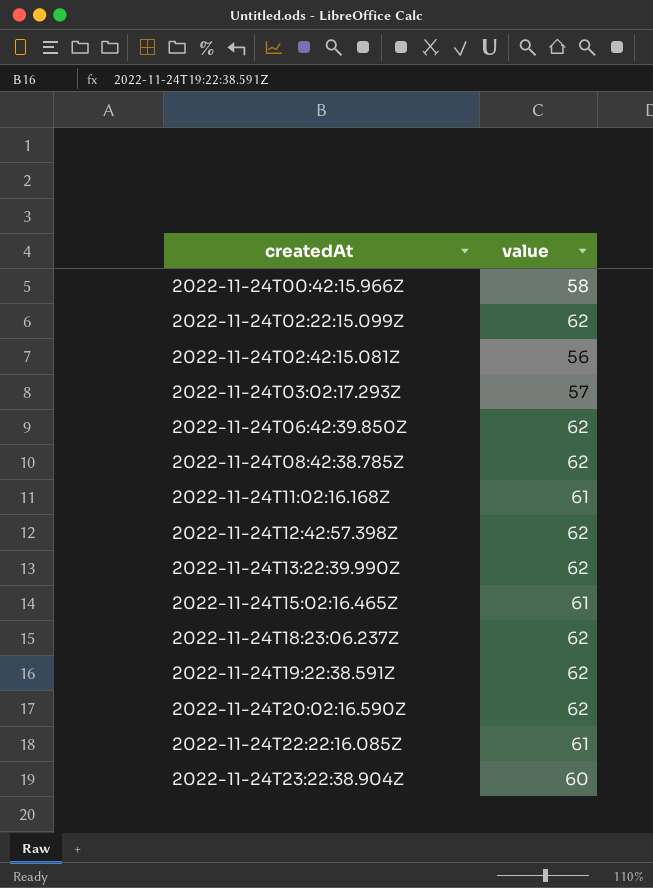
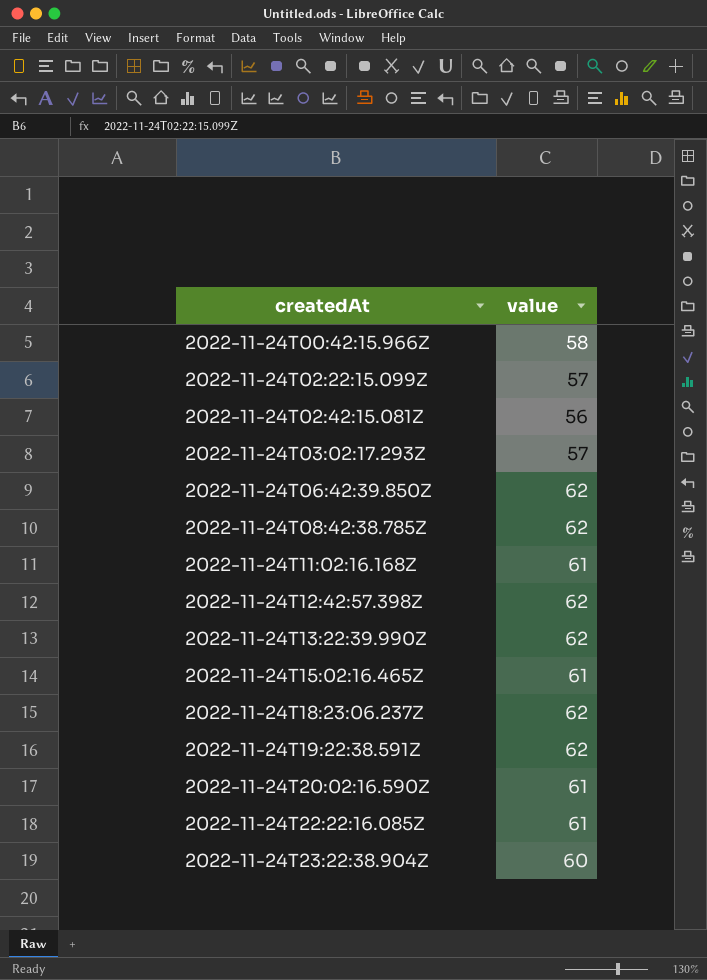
2022-11-24T02:22:15.099Z | value: 62 -> 57
2022-11-24T20:02:16.590Z | value: 62 -> 61

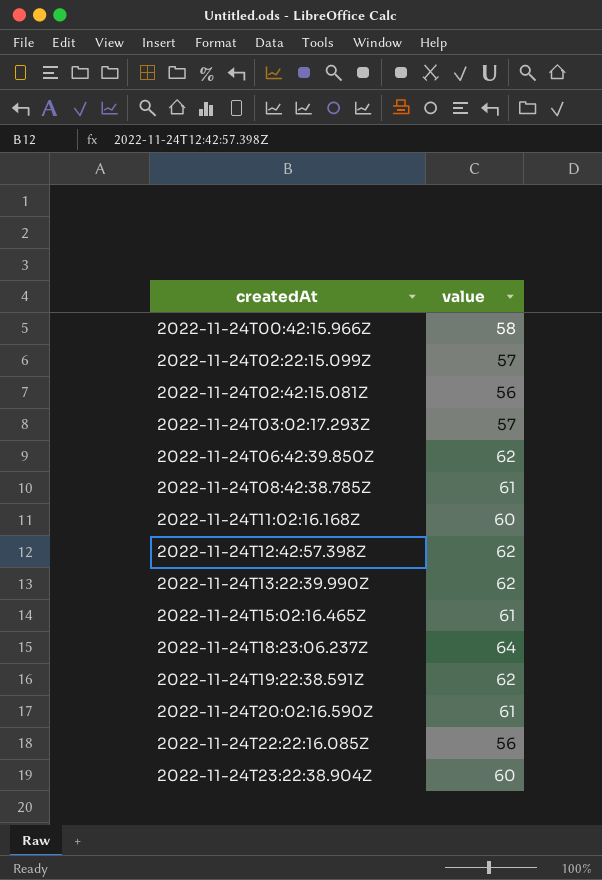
2022-11-24T08:42:38.785Z | value: 62 -> 61
2022-11-24T11:02:16.168Z | value: 61 -> 60
2022-11-24T18:23:06.237Z | value: 62 -> 64
2022-11-24T22:22:16.085Z | value: 61 -> 56

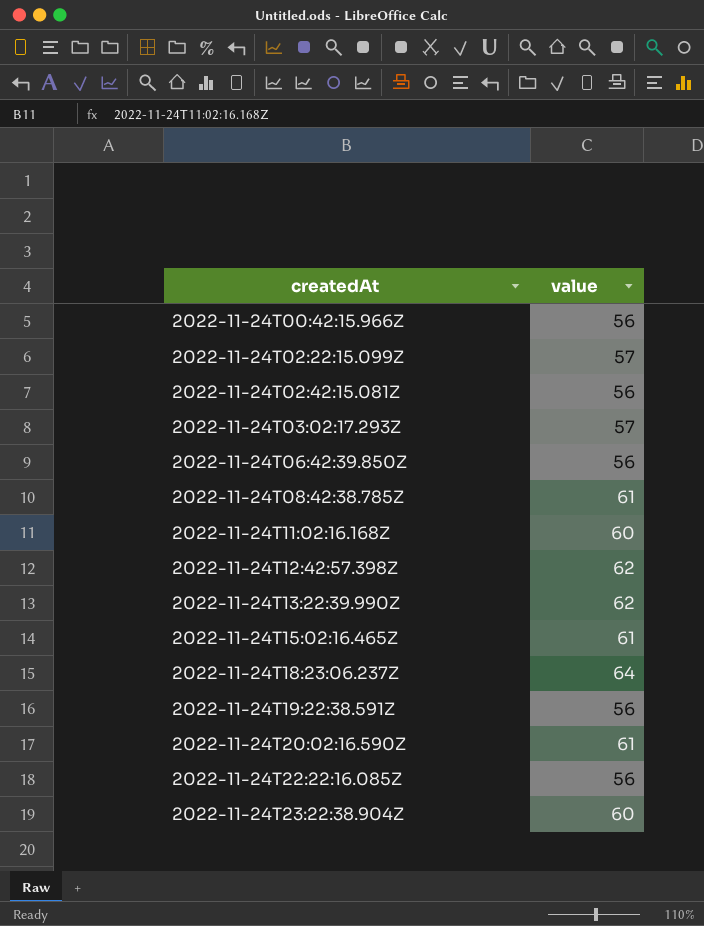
2022-11-24T00:42:15.966Z | value: 58 -> 56
2022-11-24T06:42:39.850Z | value: 62 -> 56
2022-11-24T19:22:38.591Z | value: 62 -> 56

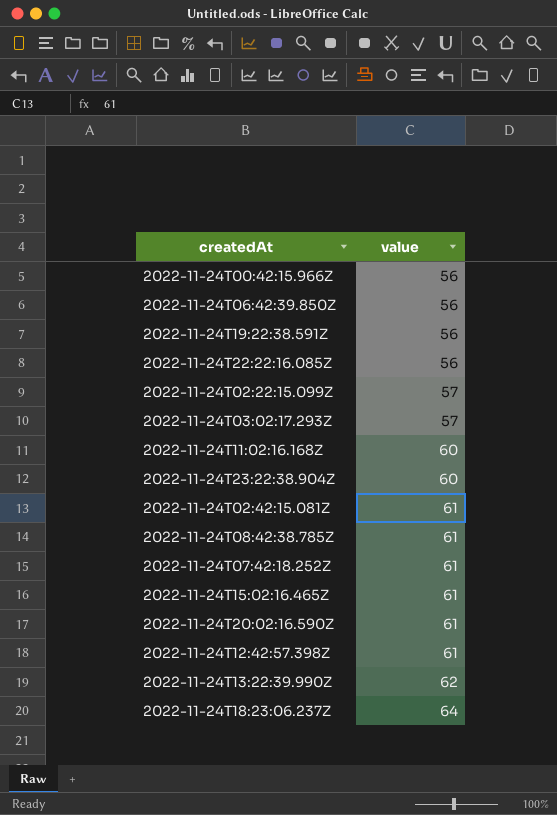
row order: createdAt ascending -> value ascending
2022-11-24T02:42:15.081Z | value: 56 -> 61
row 2022-11-24T07:42:18.252Z: none -> 61
2022-11-24T12:42:57.398Z | value: 62 -> 61

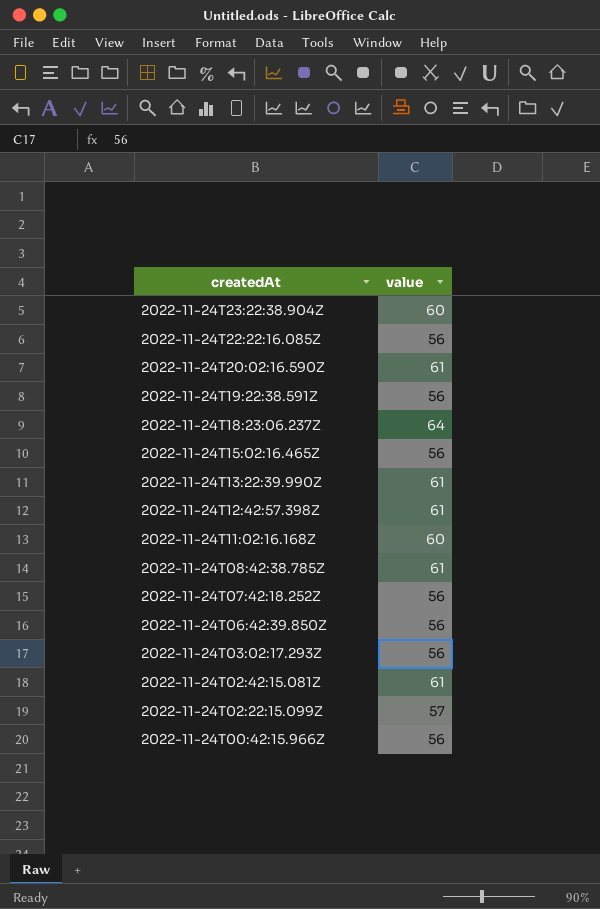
row order: value ascending -> createdAt descending
2022-11-24T15:02:16.465Z | value: 61 -> 56
2022-11-24T13:22:39.990Z | value: 62 -> 61
2022-11-24T07:42:18.252Z | value: 61 -> 56
2022-11-24T03:02:17.293Z | value: 57 -> 56

